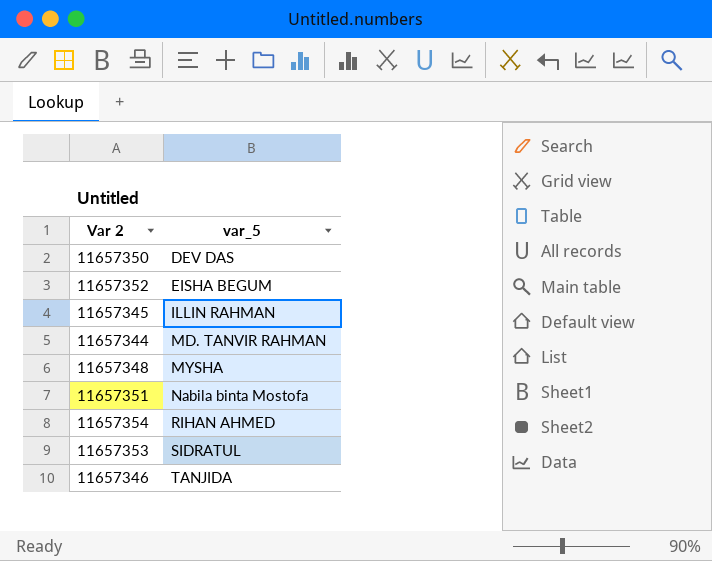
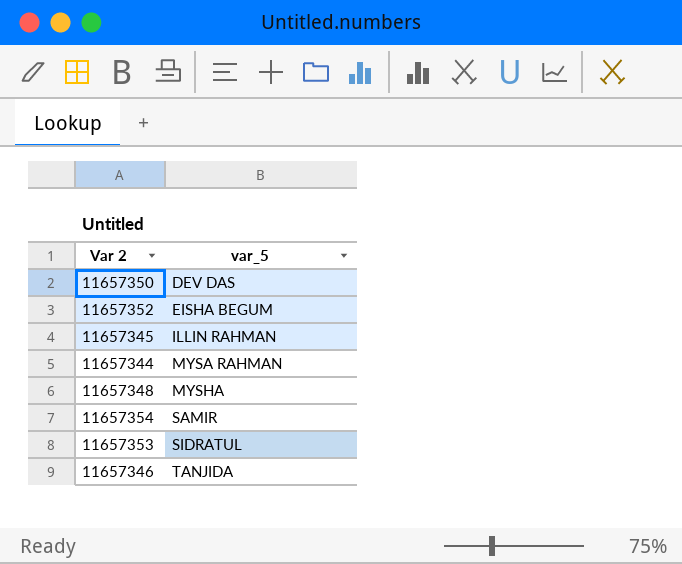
row 11657351: Nabila binta Mostofa -> none
11657344 | var_5: MD. TANVIR RAHMAN -> MYSA RAHMAN
11657354 | var_5: RIHAN AHMED -> SAMIR

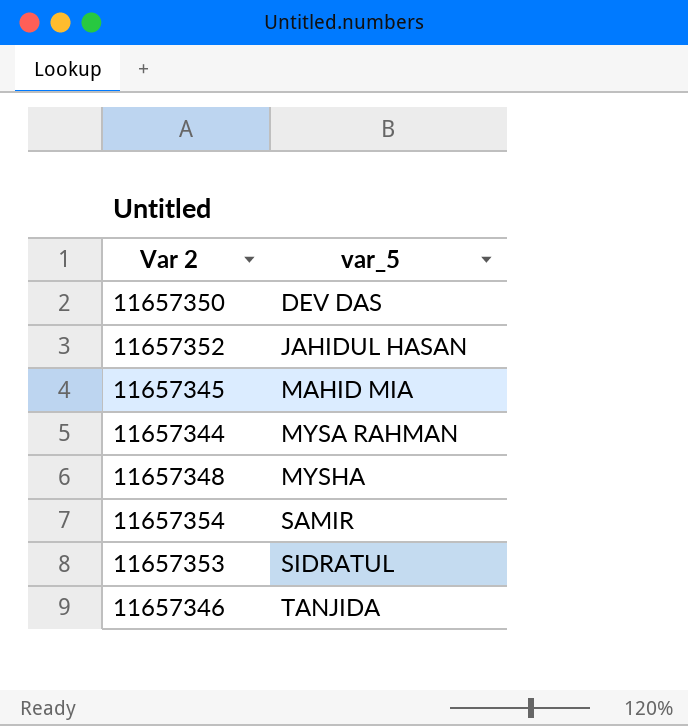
11657352 | var_5: EISHA BEGUM -> JAHIDUL HASAN
11657345 | var_5: ILLIN RAHMAN -> MAHID MIA

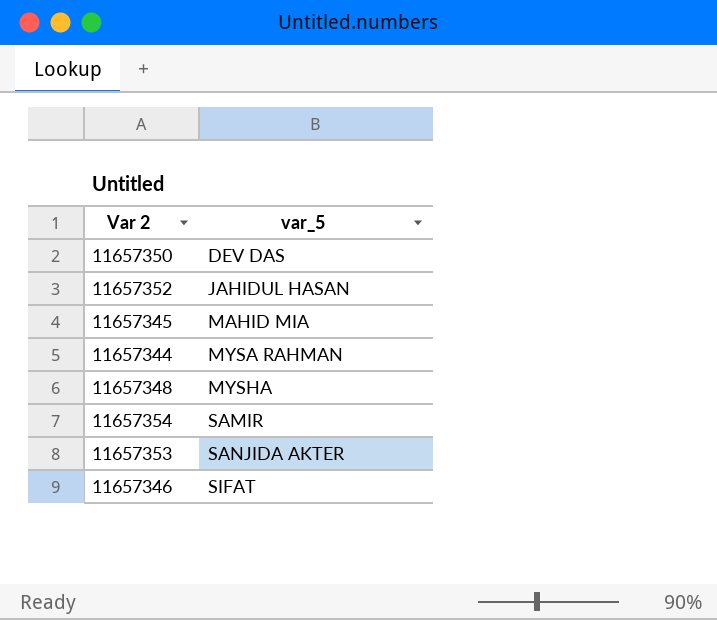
11657353 | var_5: SIDRATUL -> SANJIDA AKTER
11657346 | var_5: TANJIDA -> SIFAT

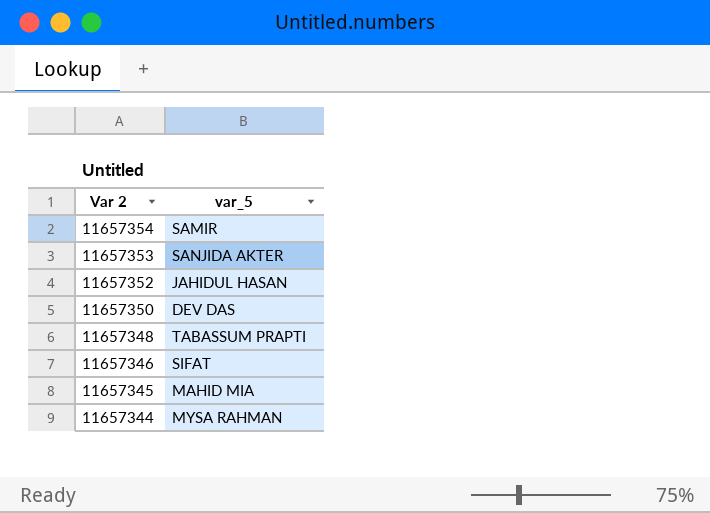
row order: var_5 ascending -> Var 2 descending
11657348 | var_5: MYSHA -> TABASSUM PRAPTI

